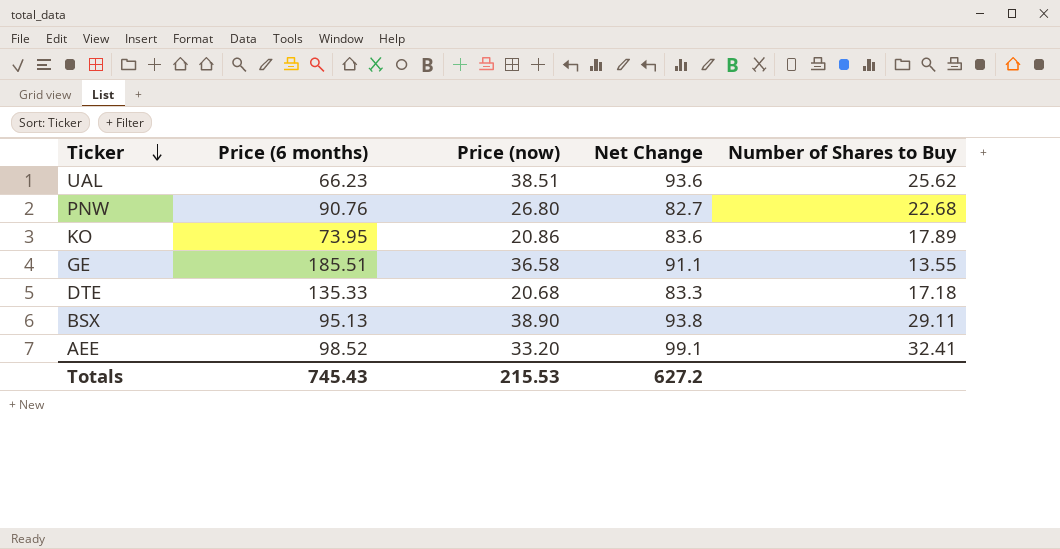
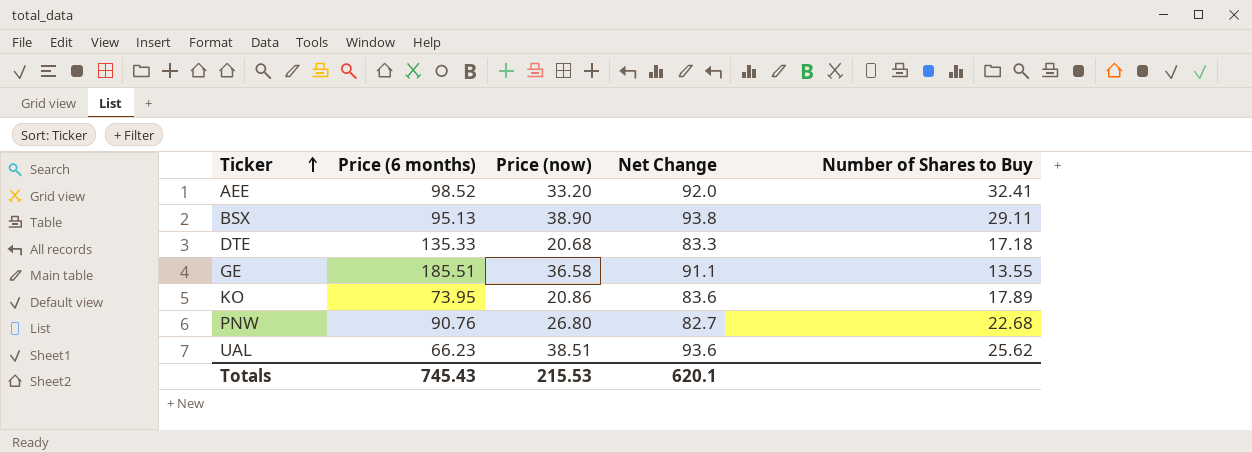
row order: Ticker descending -> Ticker ascending
AEE | Net Change: 99.1 -> 92.0
Totals | Net Change: 627.2 -> 620.1

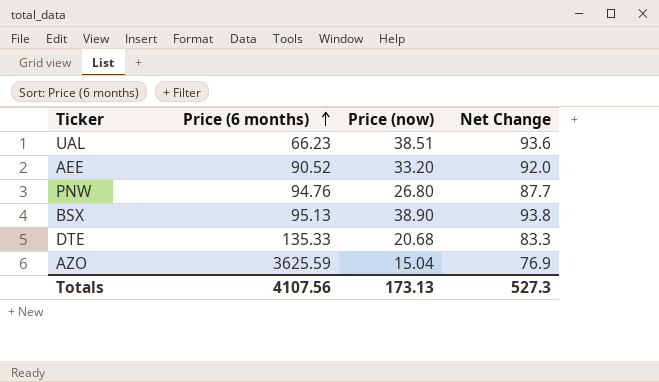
row order: Ticker ascending -> Price (6 months) ascending
column Number of Shares to Buy | position: 5 -> none
row GE: 185.51 | 36.58 | 91.1 | 13.55 -> none
row KO: 73.95 | 20.86 | 83.6 | 17.89 -> none
AEE | Price (6 months): 98.52 -> 90.52
PNW | Price (6 months): 90.76 -> 94.76
PNW | Net Change: 82.7 -> 87.7
row AZO: none -> 3625.59 | 15.04 | 76.9
Totals | Price (6 months): 745.43 -> 4107.56
Totals | Price (now): 215.53 -> 173.13
Totals | Net Change: 620.1 -> 527.3

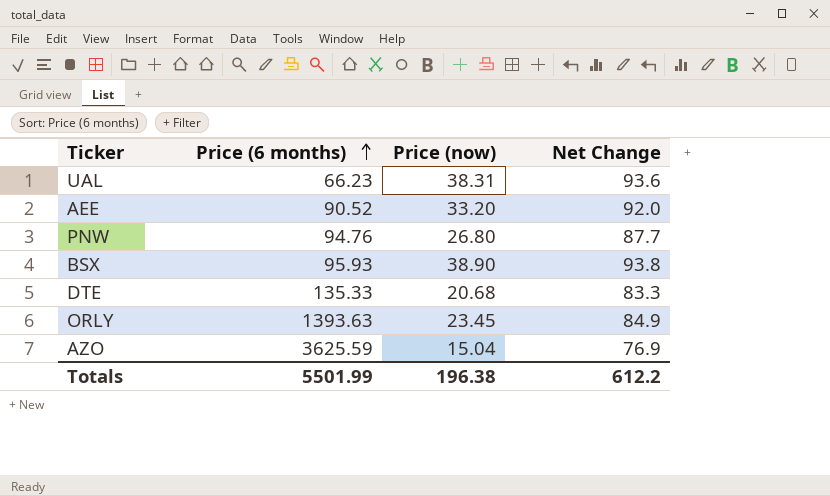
UAL | Price (now): 38.51 -> 38.31
BSX | Price (6 months): 95.13 -> 95.93
row ORLY: none -> 1393.63 | 23.45 | 84.9
Totals | Price (6 months): 4107.56 -> 5501.99
Totals | Price (now): 173.13 -> 196.38
Totals | Net Change: 527.3 -> 612.2

